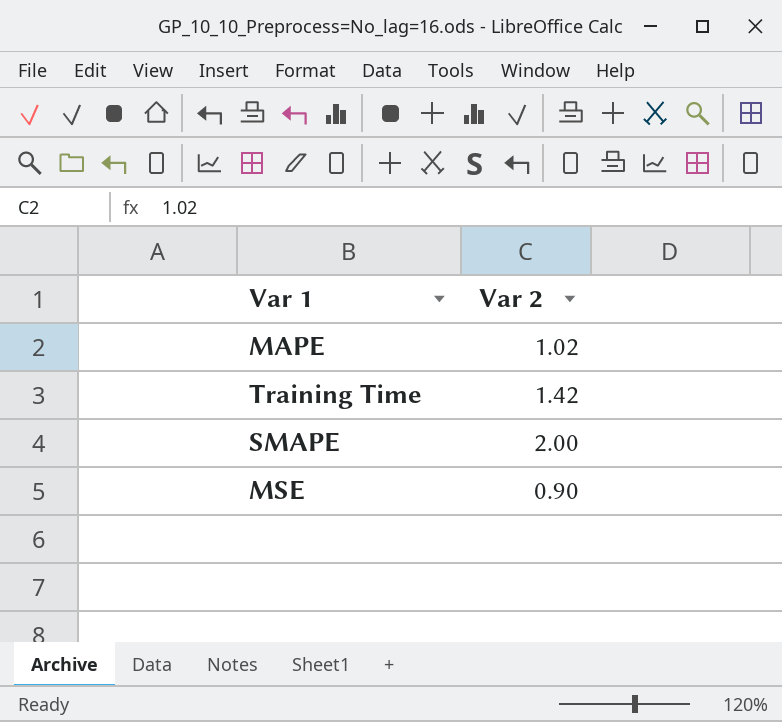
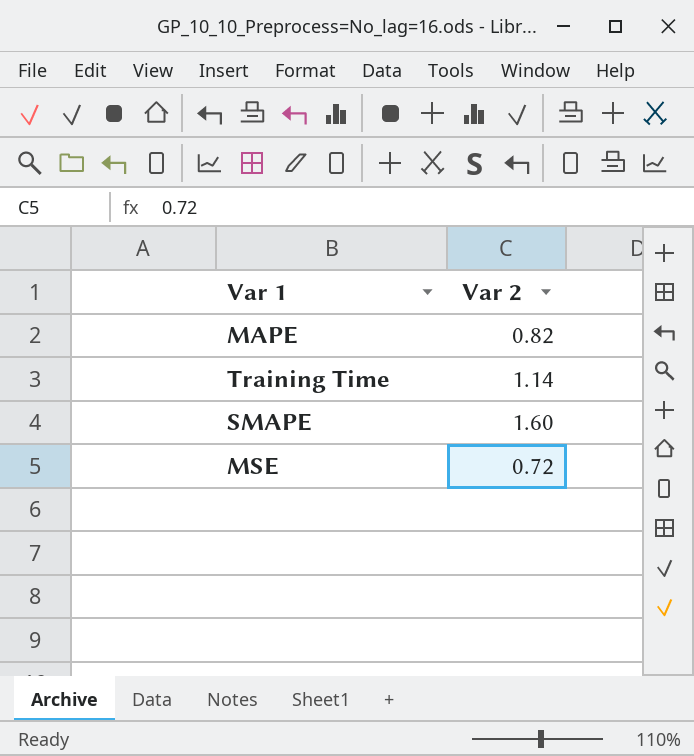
MAPE | Var 2: 1.02 -> 0.82
Training Time | Var 2: 1.42 -> 1.14
SMAPE | Var 2: 2.00 -> 1.60
MSE | Var 2: 0.90 -> 0.72

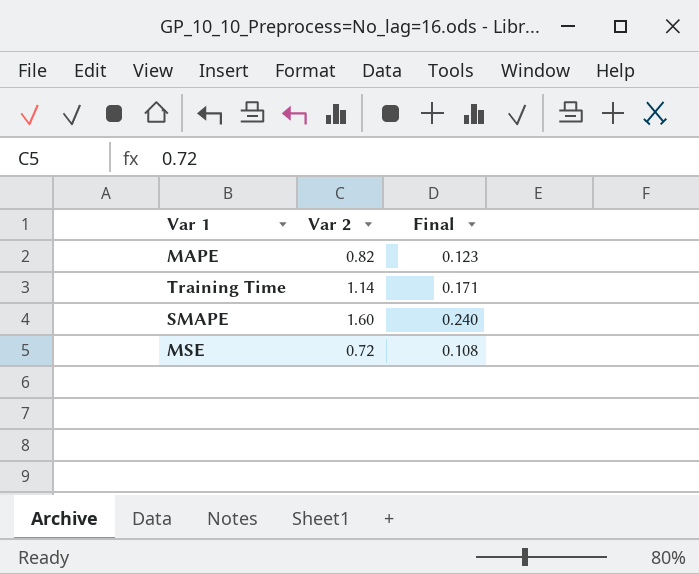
column Final | formula: none -> [Var 2] * 0.15

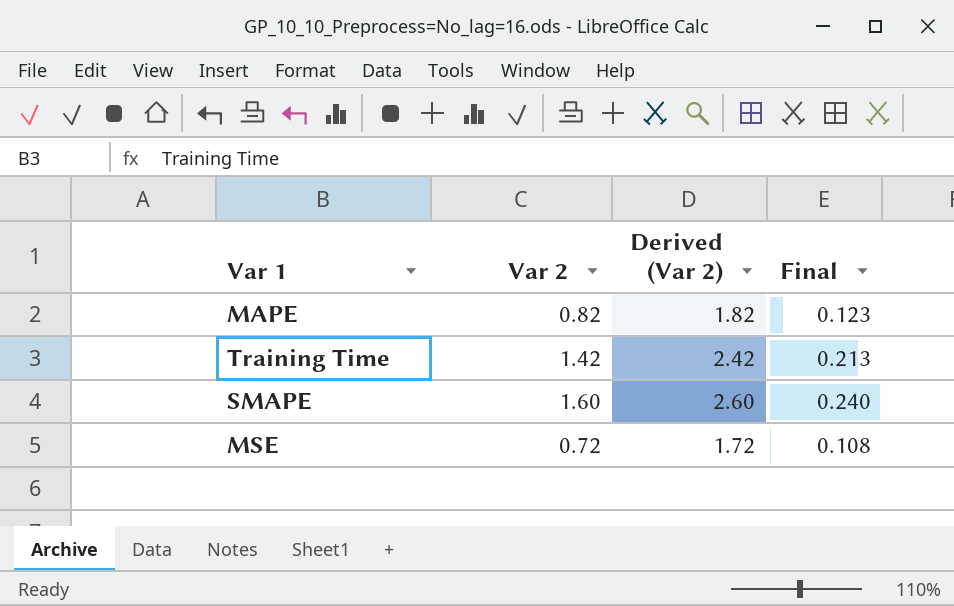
column Derived (Var 2) | formula: none -> [Var 2] + 1
Training Time | Var 2: 1.14 -> 1.42
Training Time | Final: 0.171 -> 0.213

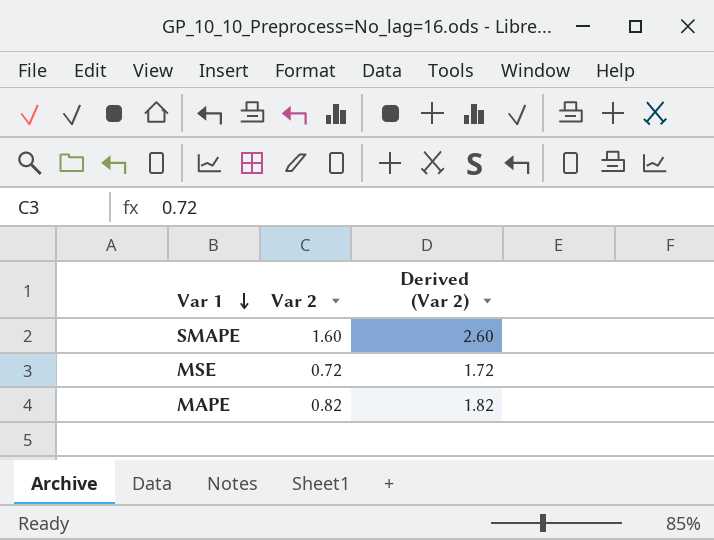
row order: none -> Var 1 descending
column Final | formula: [Var 2] * 0.15 -> none
row Training Time: 1.42 | 2.42 | 0.213 -> none

